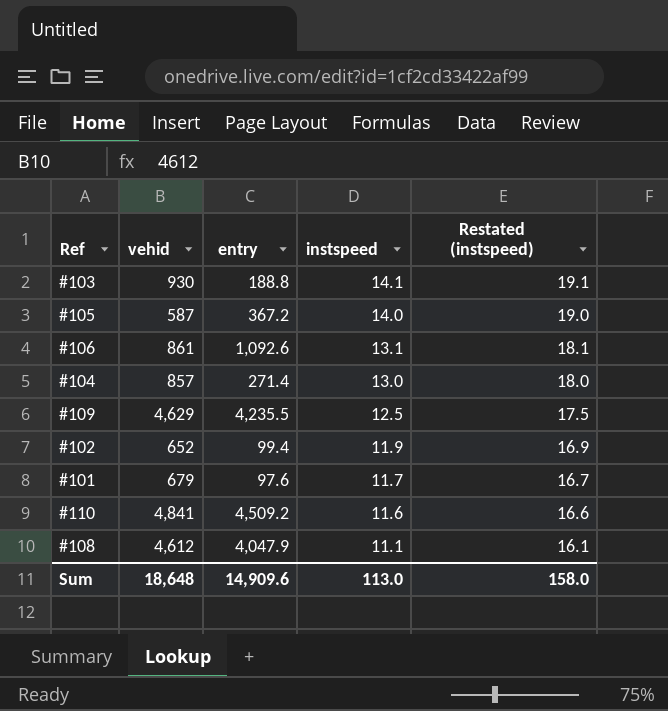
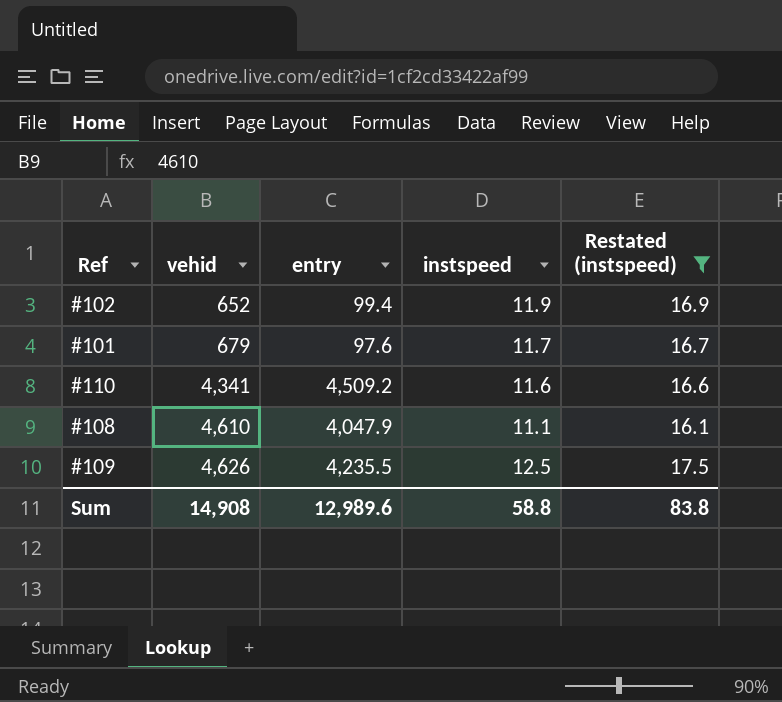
filter: none -> Restated (instspeed) <= 17.5
row order: instspeed descending -> vehid ascending
#110 | vehid: 4,841 -> 4,341
#108 | vehid: 4,612 -> 4,610
#109 | vehid: 4,629 -> 4,626
Sum | vehid: 18,648 -> 14,908
Sum | entry: 14,909.6 -> 12,989.6
Sum | instspeed: 113.0 -> 58.8
Sum | Restated (instspeed): 158.0 -> 83.8

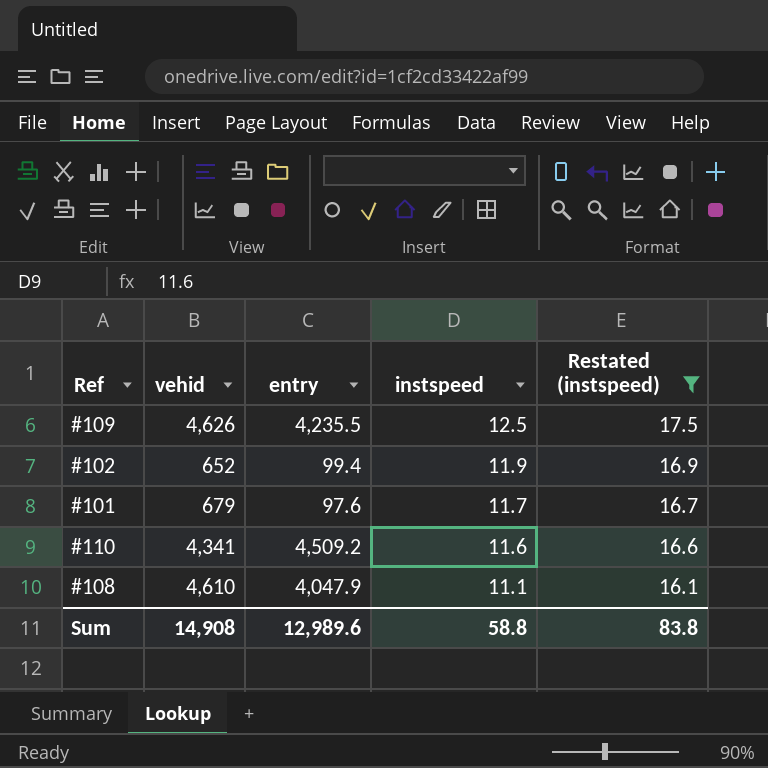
row order: vehid ascending -> instspeed descending

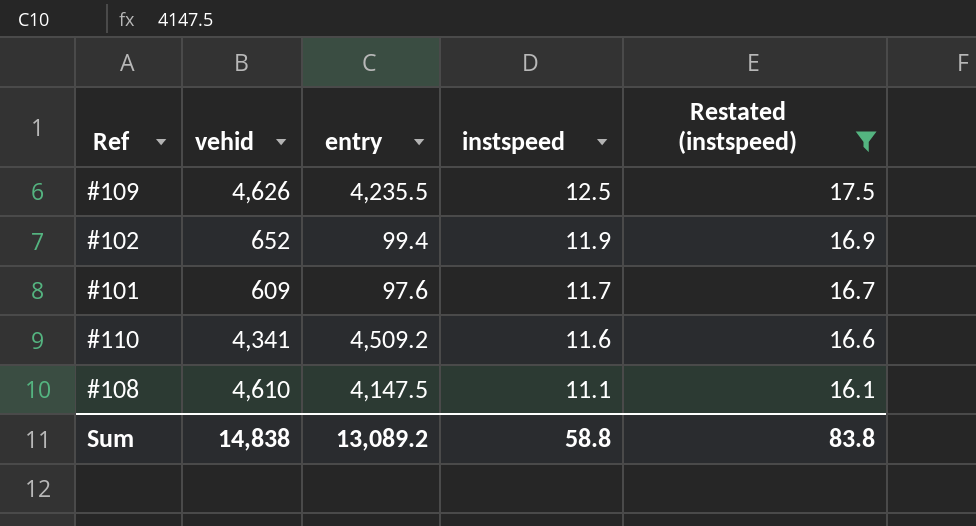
#101 | vehid: 679 -> 609
#108 | entry: 4,047.9 -> 4,147.5
Sum | vehid: 14,908 -> 14,838
Sum | entry: 12,989.6 -> 13,089.2

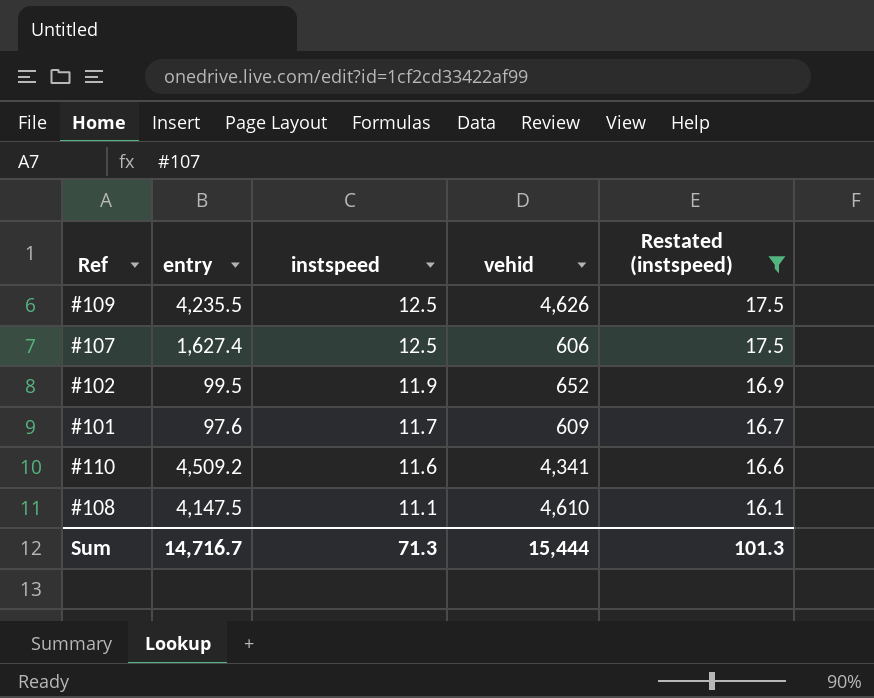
column vehid | position: 2 -> 4
row #107: none -> 1,627.4 | 12.5 | 606 | 17.5
#102 | entry: 99.4 -> 99.5
Sum | entry: 13,089.2 -> 14,716.7
Sum | instspeed: 58.8 -> 71.3
Sum | vehid: 14,838 -> 15,444
Sum | Restated (instspeed): 83.8 -> 101.3

